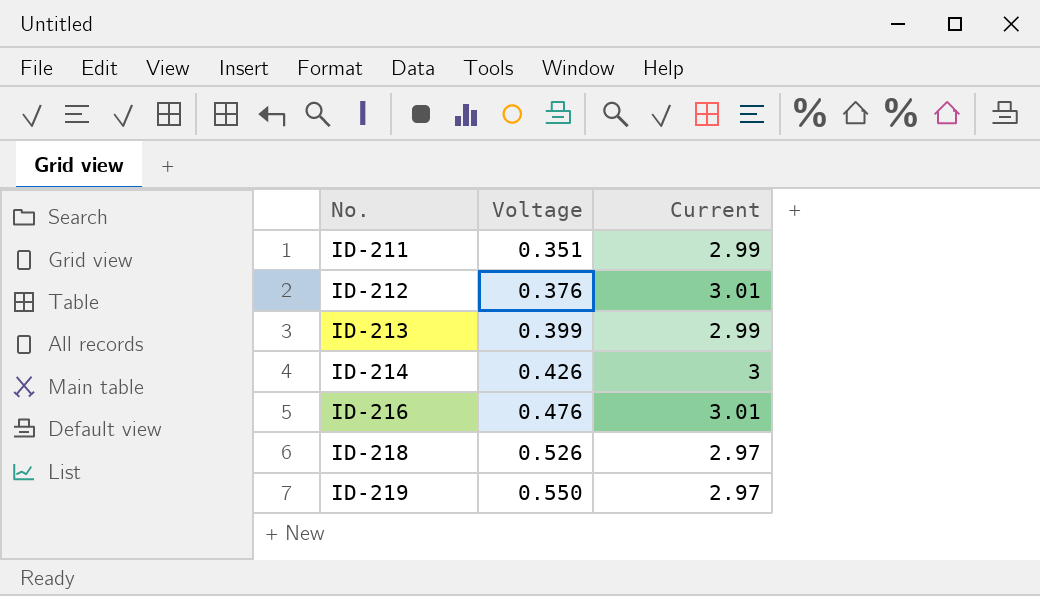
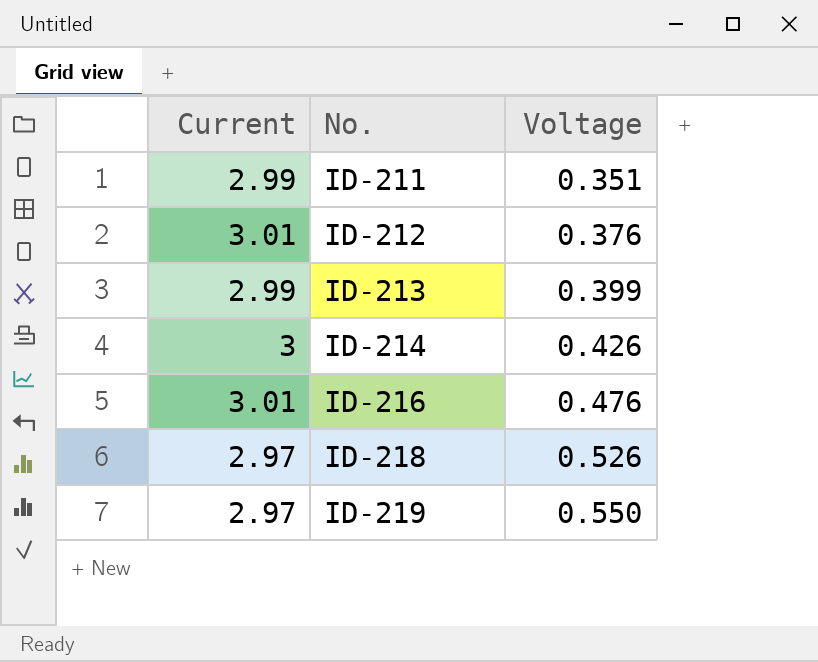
column Current | position: 3 -> 1

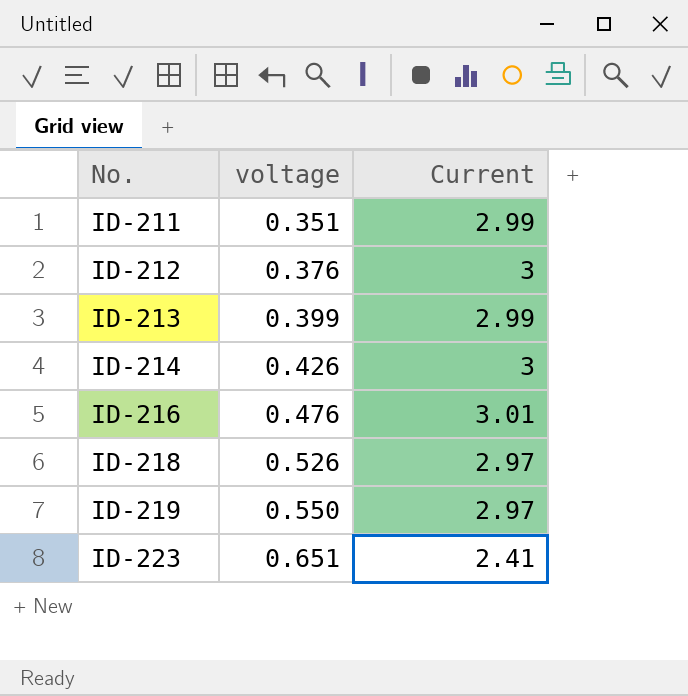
column name: Voltage -> voltage
column Current | position: 1 -> 3
ID-212 | Current: 3.01 -> 3
row ID-223: none -> 0.651 | 2.41

